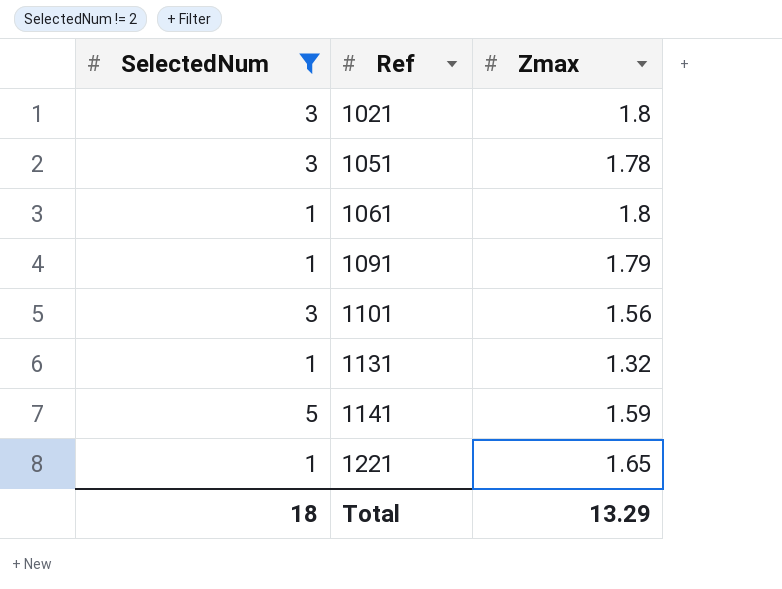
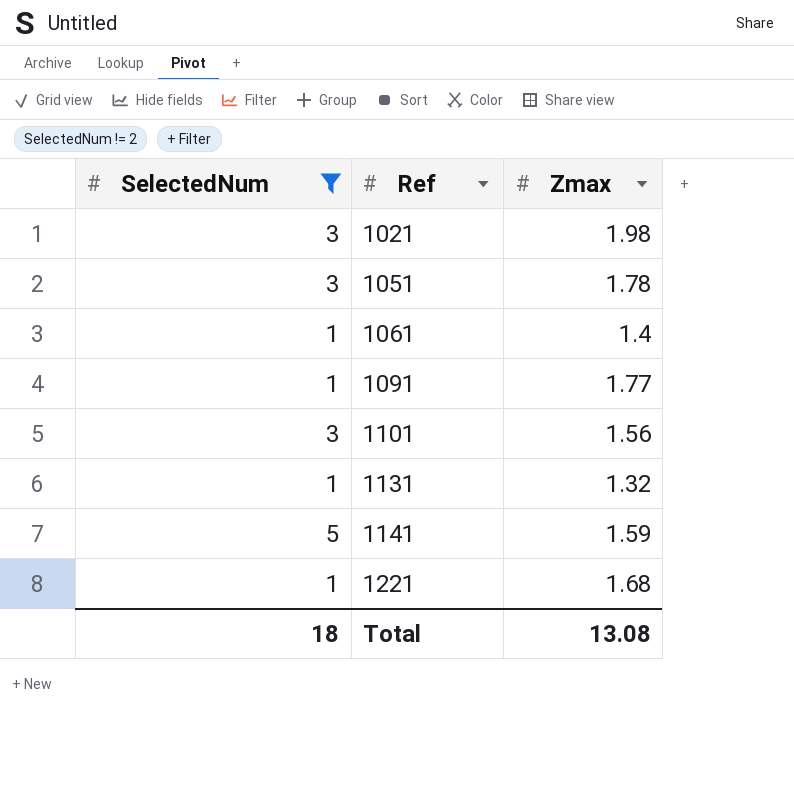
1021 | Zmax: 1.8 -> 1.98
1061 | Zmax: 1.8 -> 1.4
1091 | Zmax: 1.79 -> 1.77
1221 | Zmax: 1.65 -> 1.68
Total | Zmax: 13.29 -> 13.08

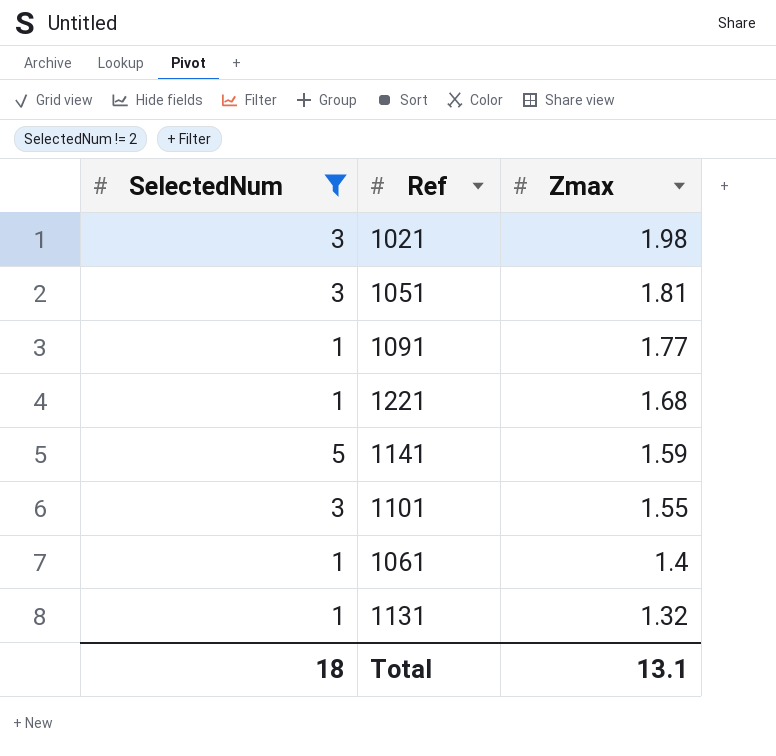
row order: Ref ascending -> Zmax descending
1051 | Zmax: 1.78 -> 1.81
1101 | Zmax: 1.56 -> 1.55
Total | Zmax: 13.08 -> 13.1

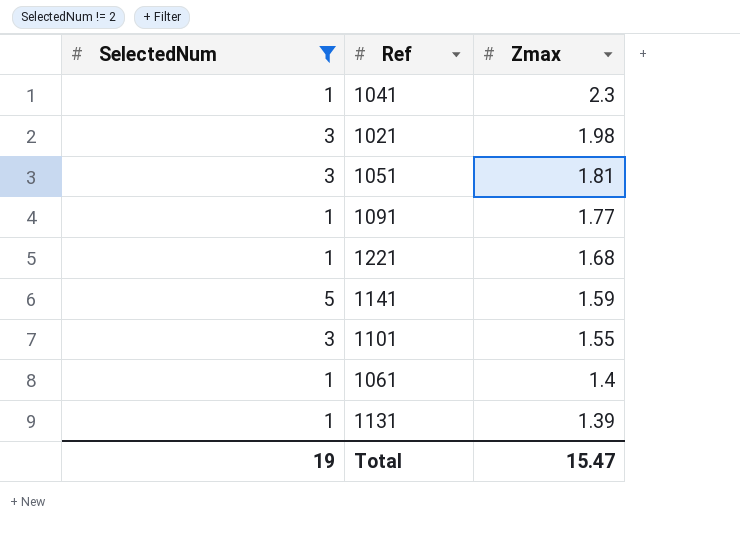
row 1041: none -> 1 | 2.3
1131 | Zmax: 1.32 -> 1.39
Total | SelectedNum: 18 -> 19
Total | Zmax: 13.1 -> 15.47

